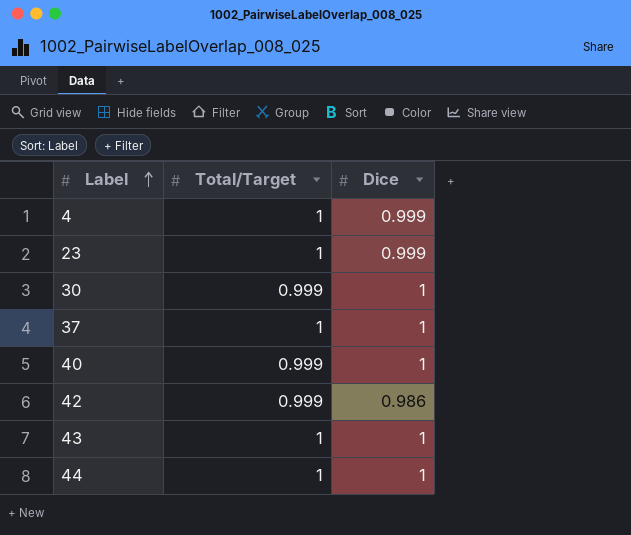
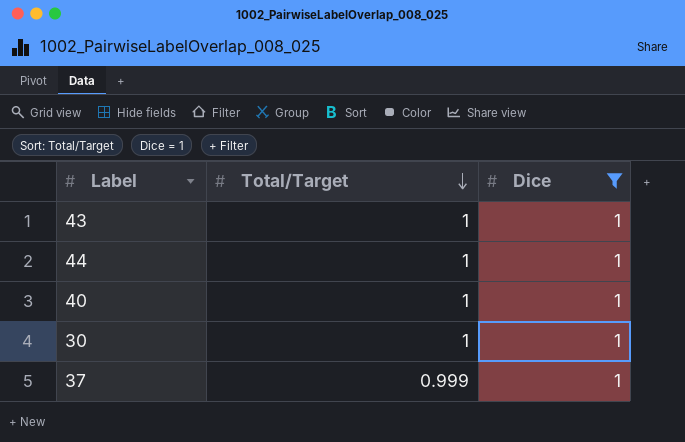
filter: none -> Dice = 1
row order: Label ascending -> Total/Target descending
40 | Total/Target: 0.999 -> 1
30 | Total/Target: 0.999 -> 1
37 | Total/Target: 1 -> 0.999

